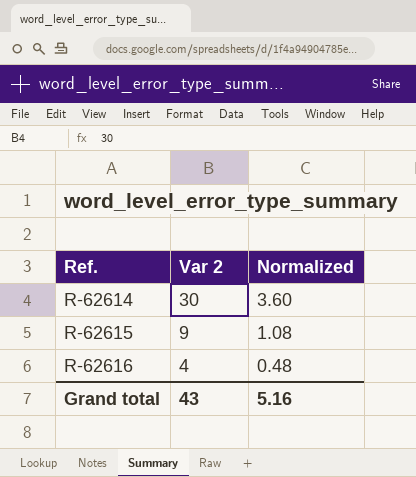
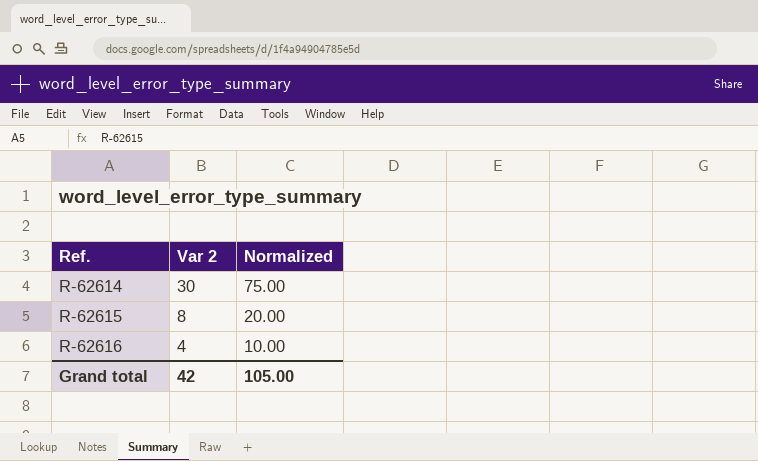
column Normalized | formula: [Var 2] * 0.12 -> [Var 2] * 2.5
R-62615 | Var 2: 9 -> 8
Grand total | Var 2: 43 -> 42
Grand total | Normalized: 5.16 -> 105.00

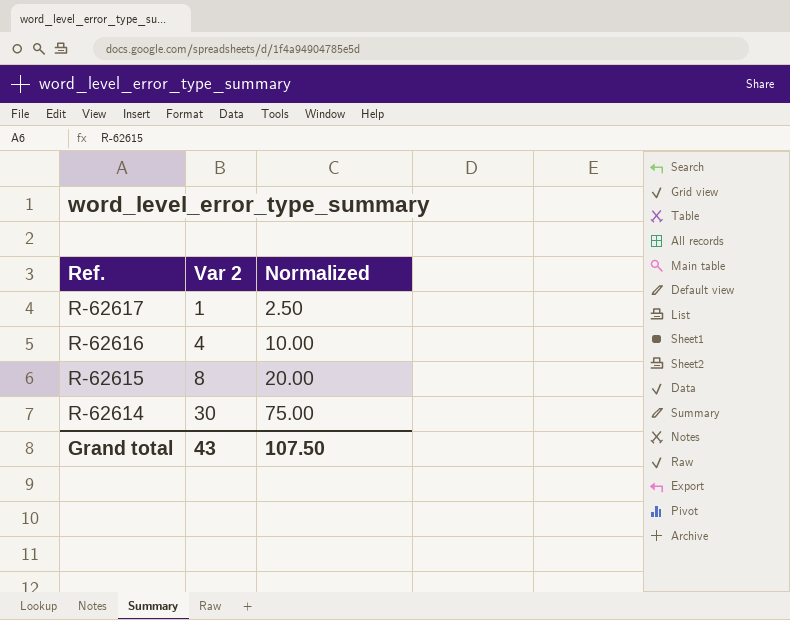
row order: Ref. ascending -> Ref. descending
row R-62617: none -> 1 | 2.50
Grand total | Var 2: 42 -> 43
Grand total | Normalized: 105.00 -> 107.50

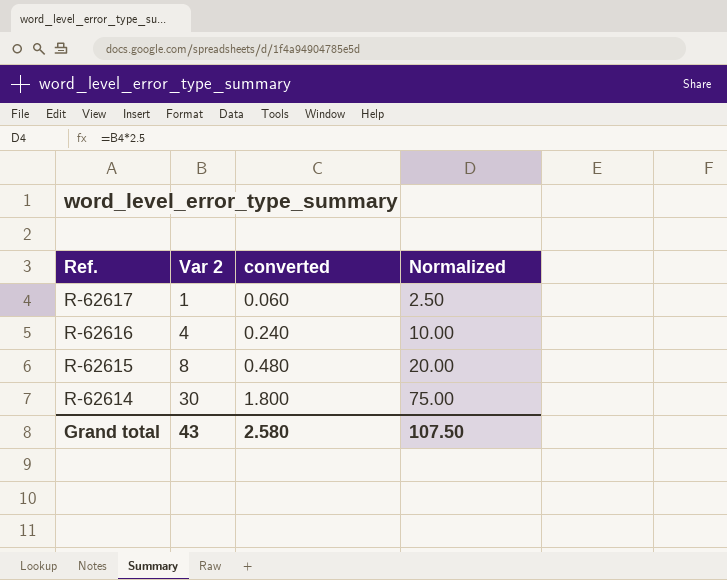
column converted | formula: none -> [Var 2] * 0.06

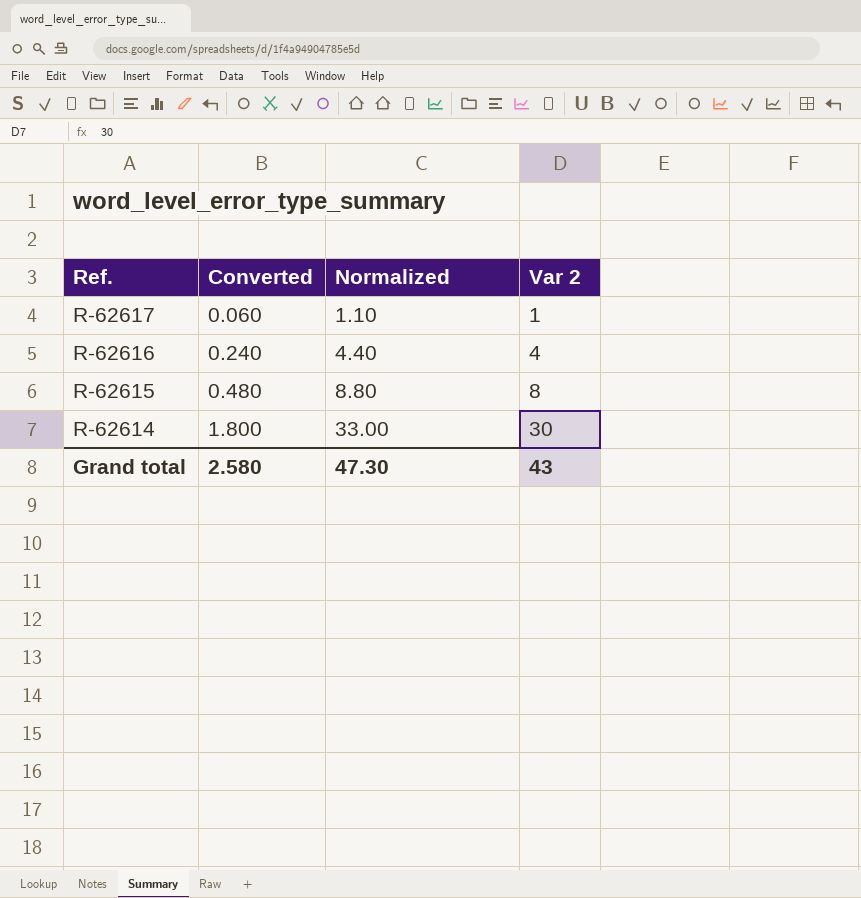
column name: converted -> Converted
column Normalized | formula: [Var 2] * 2.5 -> [Var 2] * 1.1
column Var 2 | position: 2 -> 4
Grand total | Normalized: 107.50 -> 47.30

